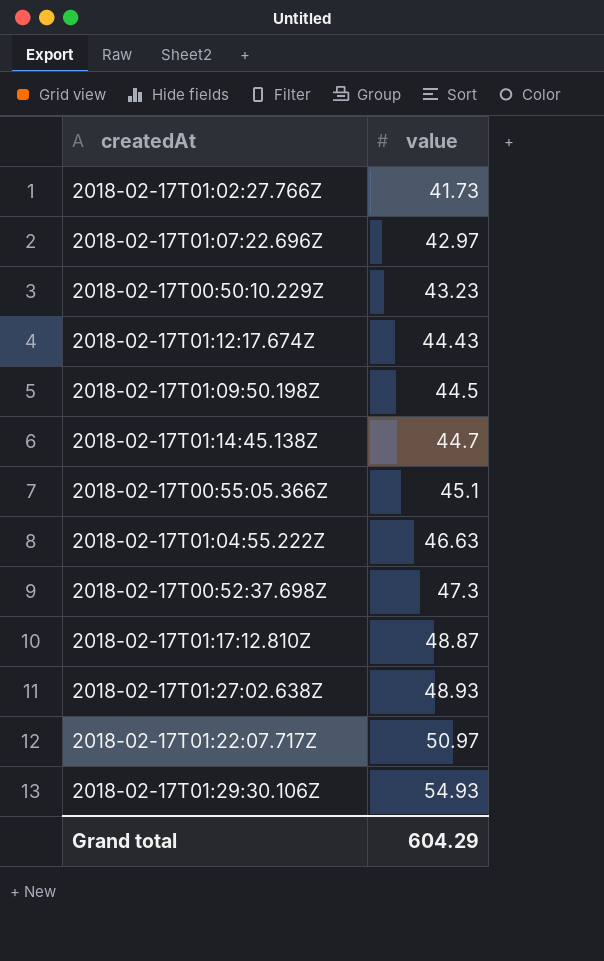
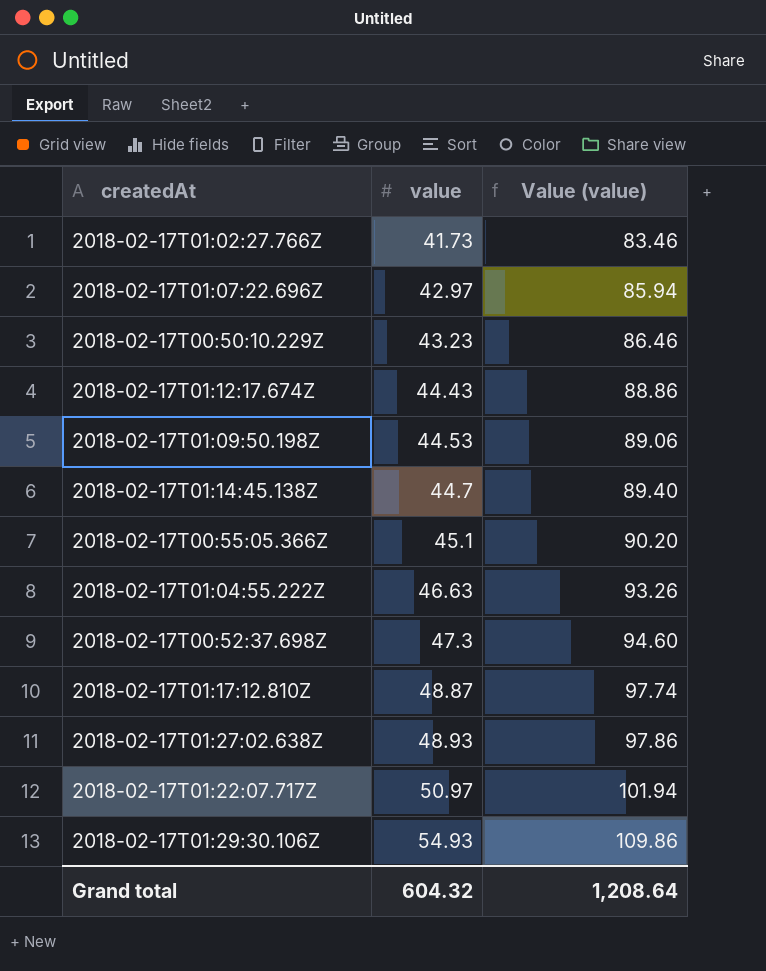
column Value (value) | formula: none -> [value] * 2
2018-02-17T01:09:50.198Z | value: 44.5 -> 44.53
Grand total | value: 604.29 -> 604.32

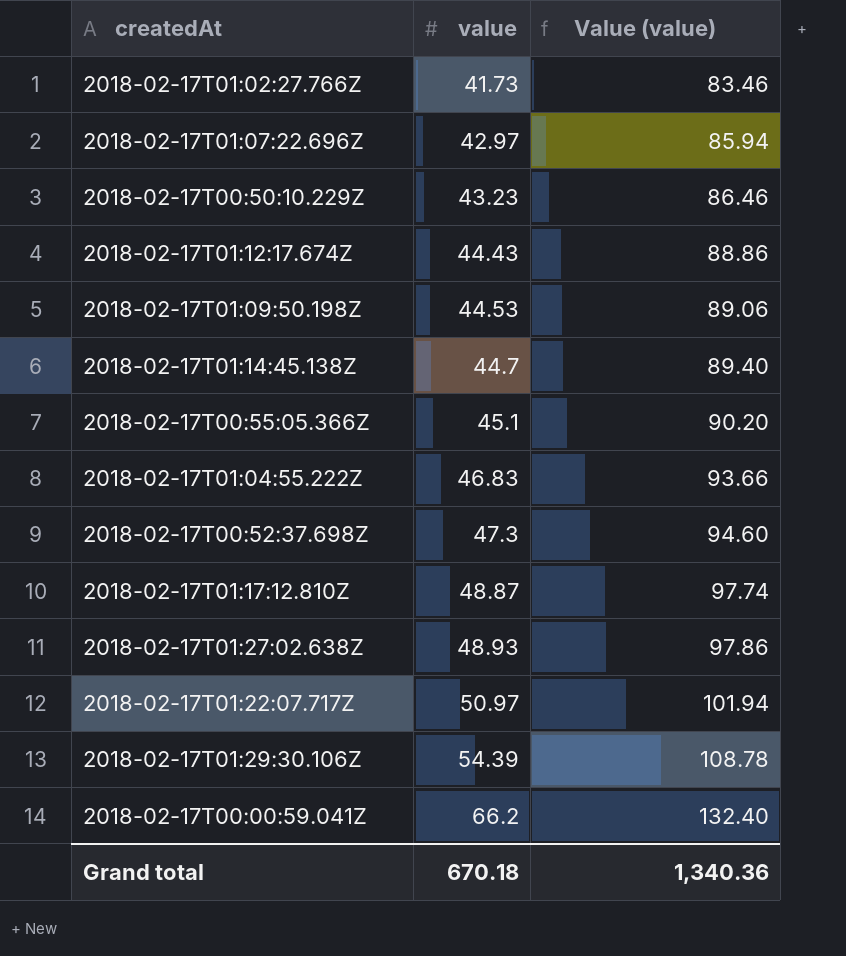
2018-02-17T01:04:55.222Z | value: 46.63 -> 46.83
2018-02-17T01:04:55.222Z | Value (value): 93.26 -> 93.66
2018-02-17T01:29:30.106Z | value: 54.93 -> 54.39
2018-02-17T01:29:30.106Z | Value (value): 109.86 -> 108.78
row 2018-02-17T00:00:59.041Z: none -> 66.2 | 132.40
Grand total | value: 604.32 -> 670.18
Grand total | Value (value): 1,208.64 -> 1,340.36

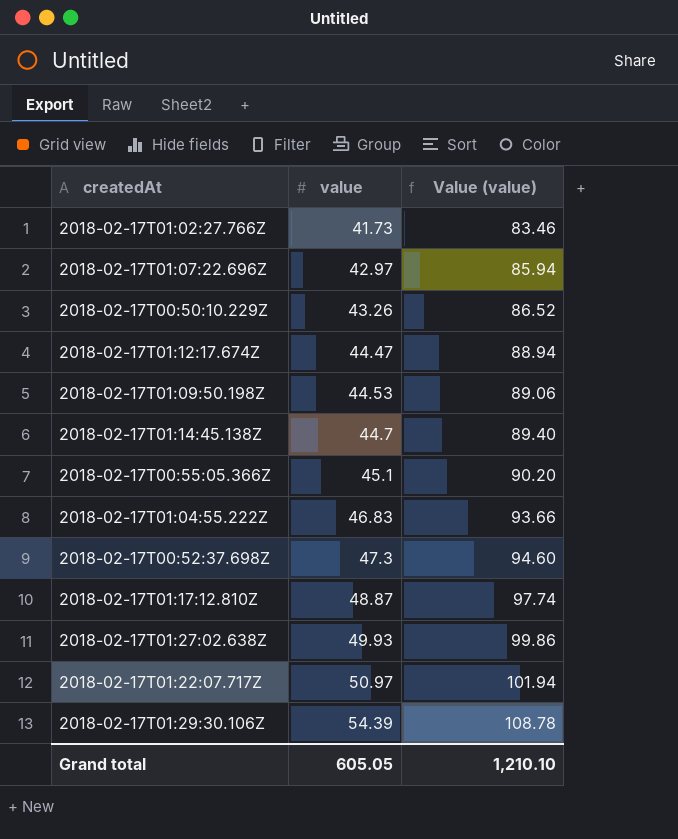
row 2018-02-17T00:00:59.041Z: 66.2 | 132.40 -> none
2018-02-17T00:50:10.229Z | value: 43.23 -> 43.26
2018-02-17T00:50:10.229Z | Value (value): 86.46 -> 86.52
2018-02-17T01:12:17.674Z | value: 44.43 -> 44.47
2018-02-17T01:12:17.674Z | Value (value): 88.86 -> 88.94
2018-02-17T01:27:02.638Z | value: 48.93 -> 49.93
2018-02-17T01:27:02.638Z | Value (value): 97.86 -> 99.86
Grand total | value: 670.18 -> 605.05
Grand total | Value (value): 1,340.36 -> 1,210.10

